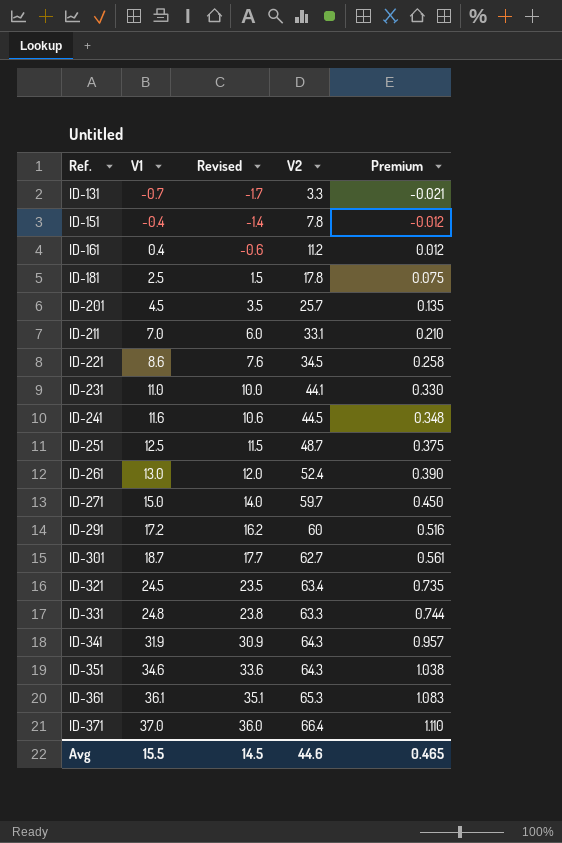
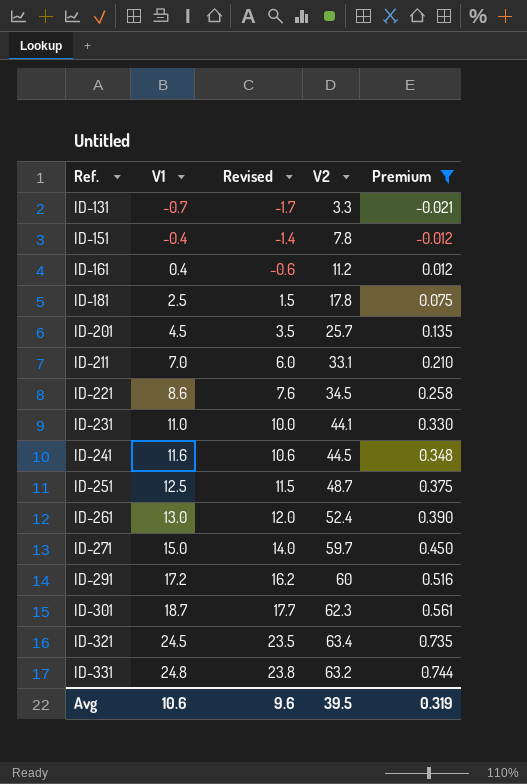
filter: none -> Premium <= 0.744
ID-301 | V2: 62.7 -> 62.3
ID-331 | V2: 63.3 -> 63.2
Avg | V1: 15.5 -> 10.6
Avg | Revised: 14.5 -> 9.6
Avg | V2: 44.6 -> 39.5
Avg | Premium: 0.465 -> 0.319

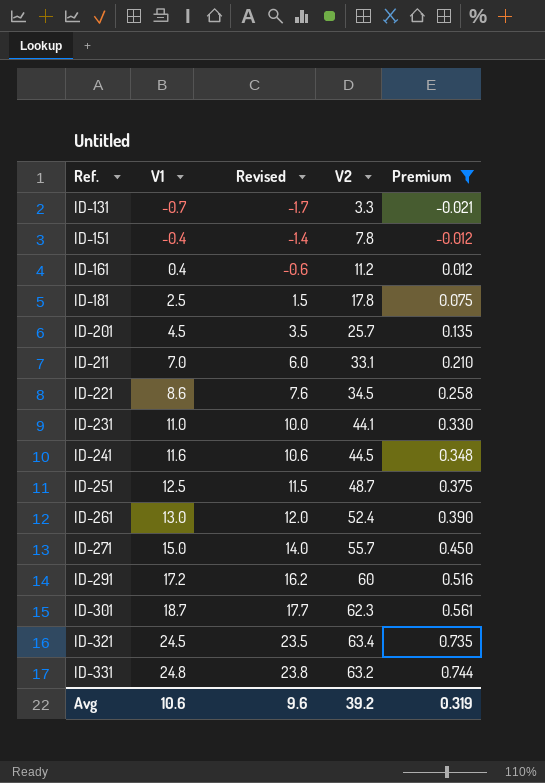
ID-271 | V2: 59.7 -> 55.7
Avg | V2: 39.5 -> 39.2

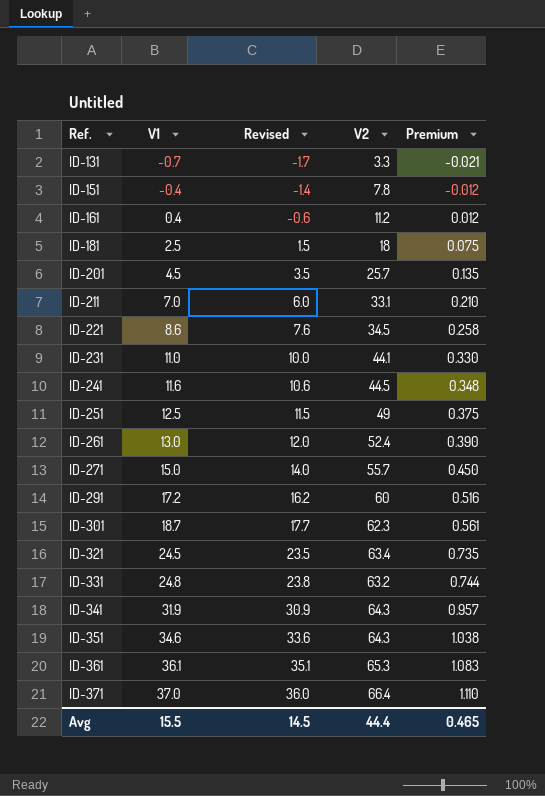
filter: Premium <= 0.744 -> none
ID-181 | V2: 17.8 -> 18
ID-251 | V2: 48.7 -> 49
Avg | V1: 10.6 -> 15.5
Avg | Revised: 9.6 -> 14.5
Avg | V2: 39.2 -> 44.4
Avg | Premium: 0.319 -> 0.465

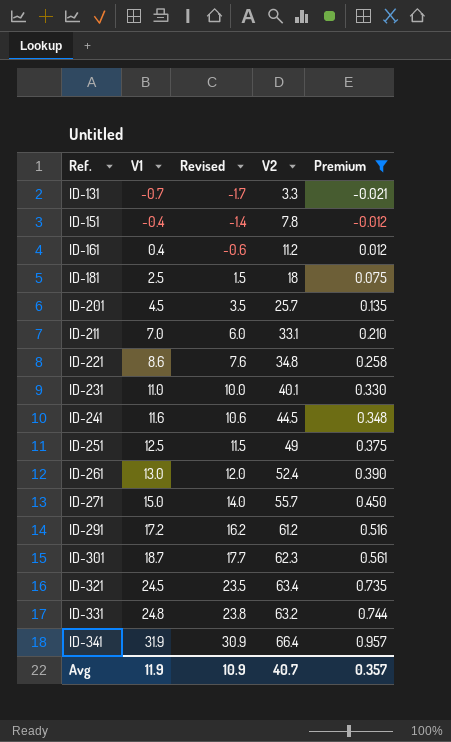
filter: none -> Premium <= 0.957
ID-221 | V2: 34.5 -> 34.8
ID-231 | V2: 44.1 -> 40.1
ID-291 | V2: 60 -> 61.2
ID-341 | V2: 64.3 -> 66.4
Avg | V1: 15.5 -> 11.9
Avg | Revised: 14.5 -> 10.9
Avg | V2: 44.4 -> 40.7
Avg | Premium: 0.465 -> 0.357

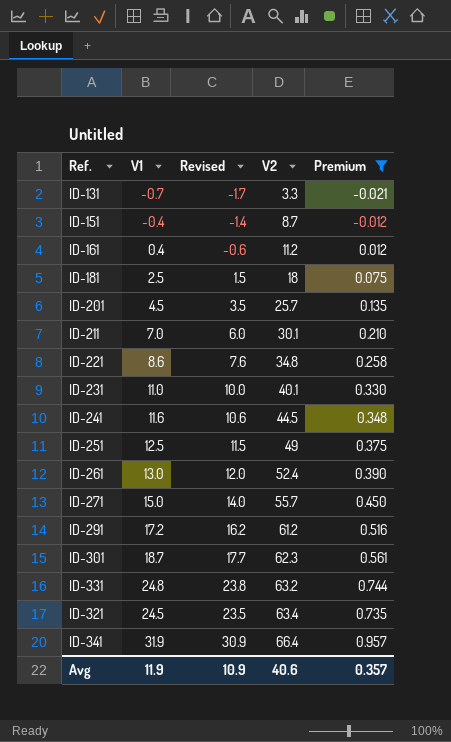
row order: Ref. ascending -> V2 ascending
ID-151 | V2: 7.8 -> 8.7
ID-211 | V2: 33.1 -> 30.1
Avg | V2: 40.7 -> 40.6

